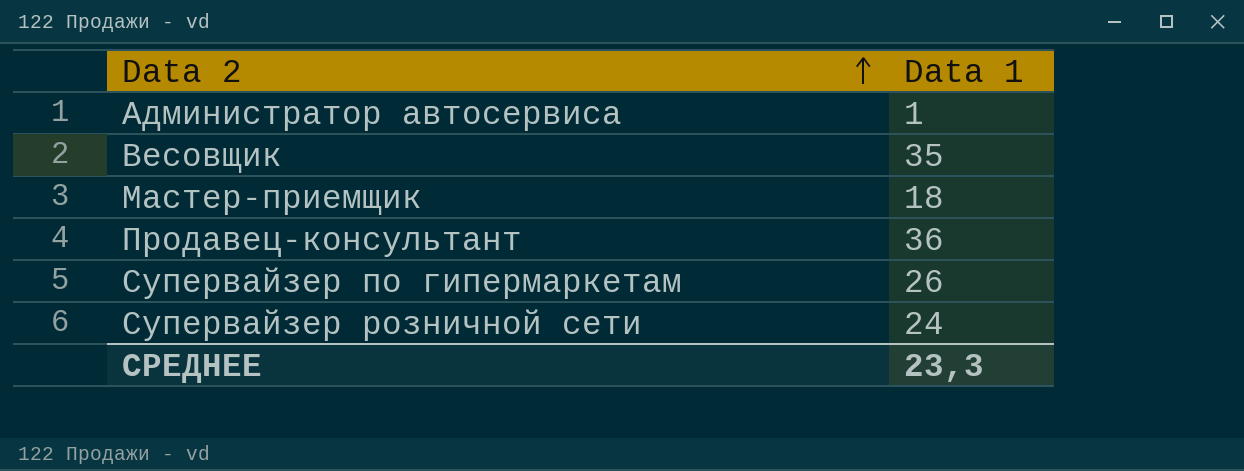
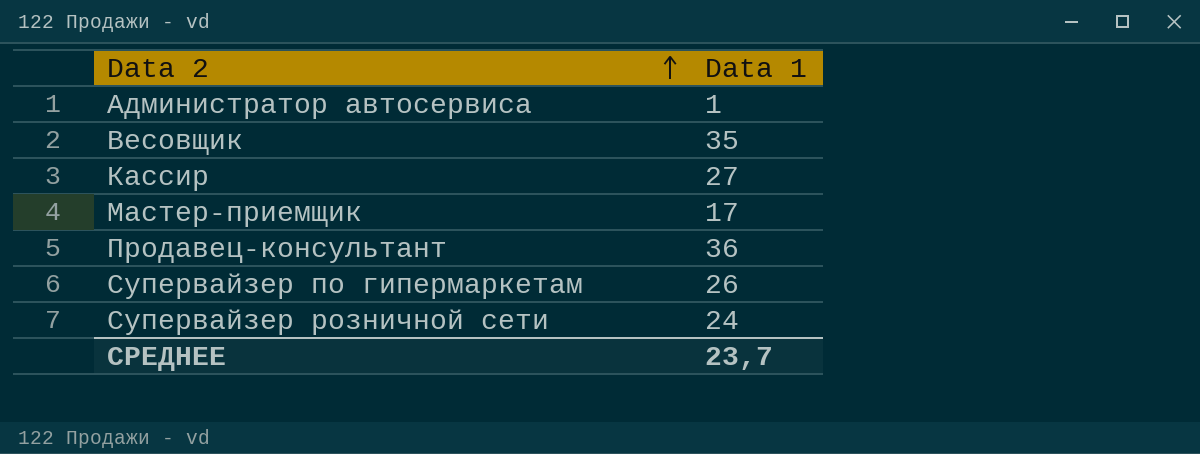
row Кассир: none -> 27
Мастер-приемщик | Data 1: 18 -> 17
СРЕДНЕЕ | Data 1: 23,3 -> 23,7

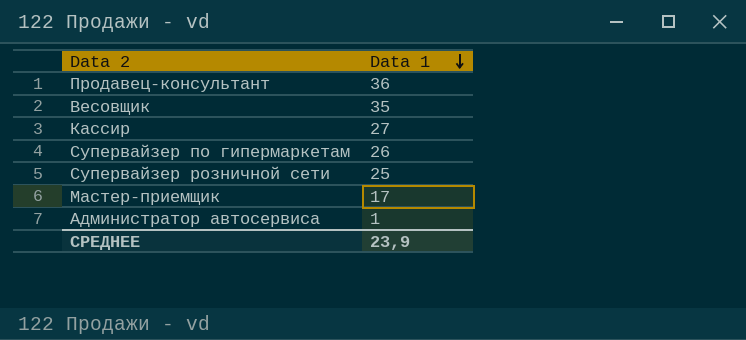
row order: Data 2 ascending -> Data 1 descending
Супервайзер розничной сети | Data 1: 24 -> 25
СРЕДНЕЕ | Data 1: 23,7 -> 23,9

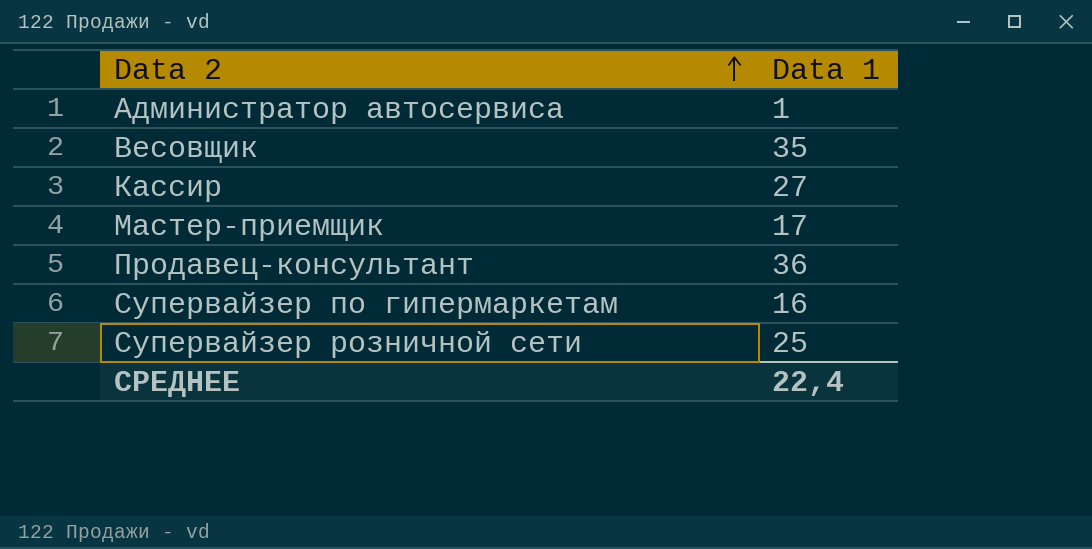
row order: Data 1 descending -> Data 2 ascending
Супервайзер по гипермаркетам | Data 1: 26 -> 16
СРЕДНЕЕ | Data 1: 23,9 -> 22,4

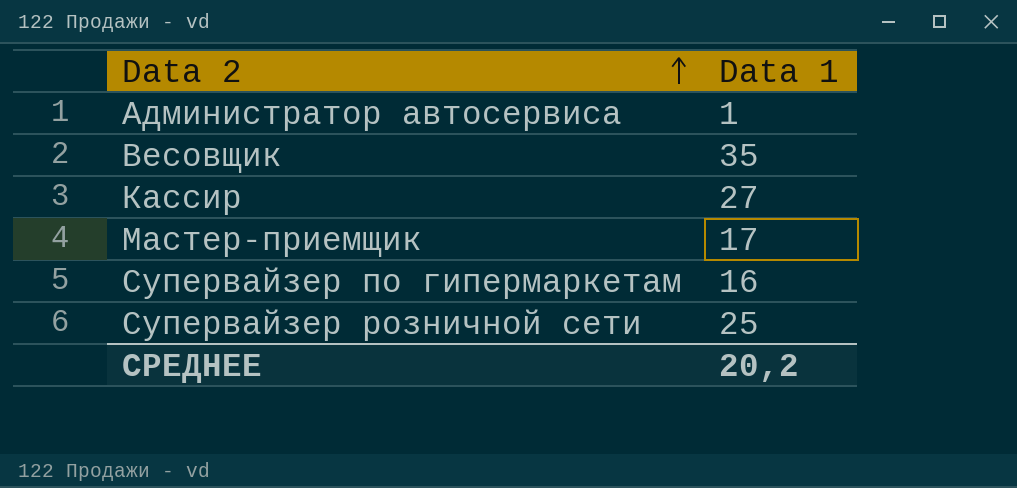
row Продавец-консультант: 36 -> none
СРЕДНЕЕ | Data 1: 22,4 -> 20,2

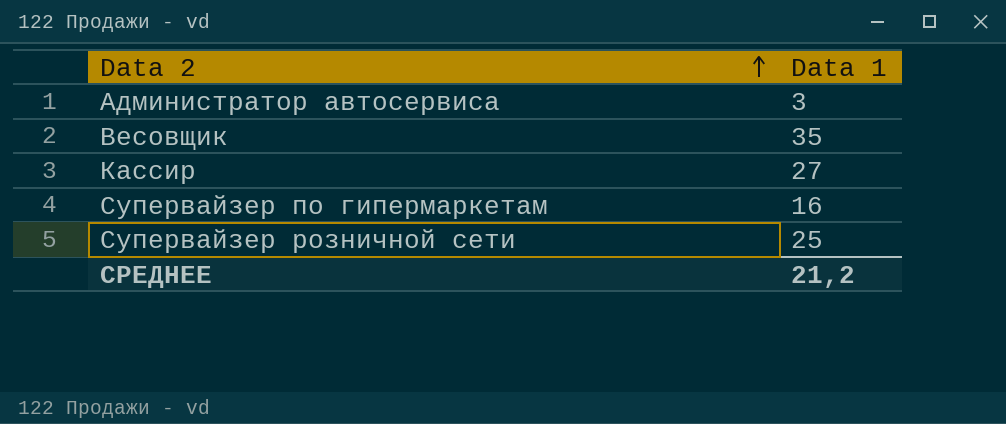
row Мастер-приемщик: 17 -> none
Администратор автосервиса | Data 1: 1 -> 3
СРЕДНЕЕ | Data 1: 20,2 -> 21,2

